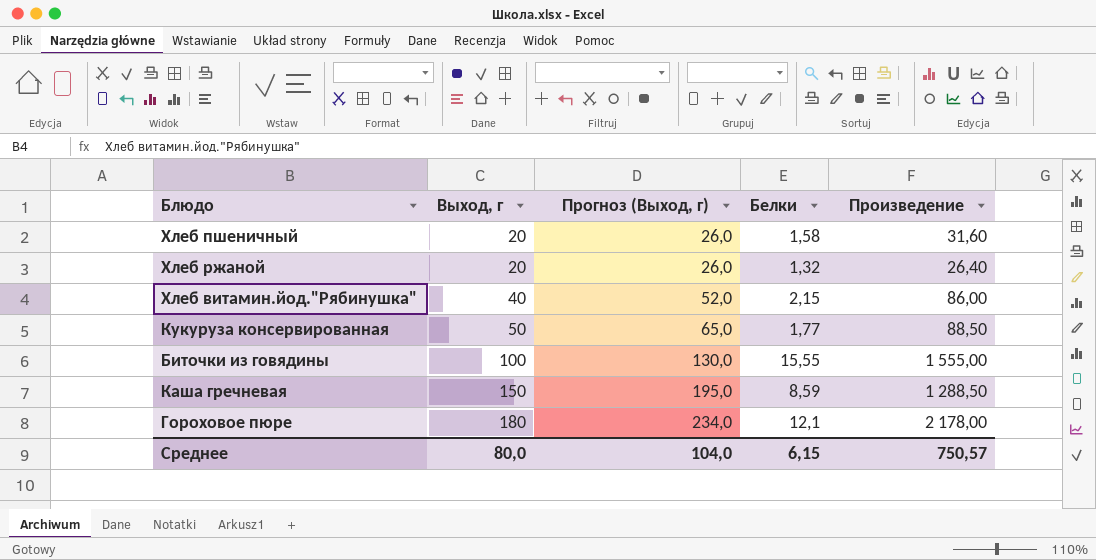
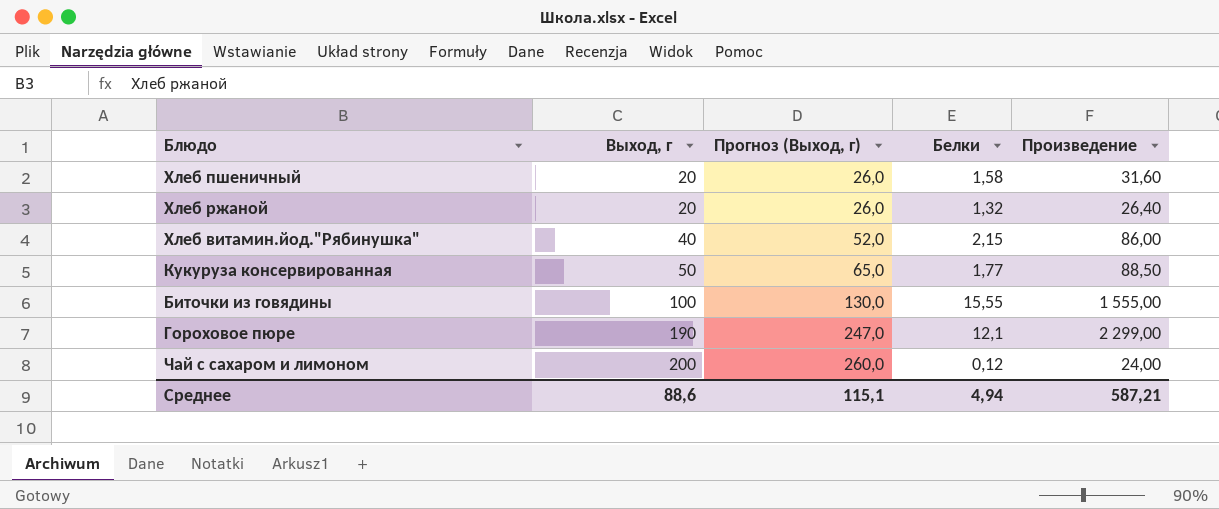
row Каша гречневая: 150 | 195,0 | 8,59 | 1 288,50 -> none
Гороховое пюре | Выход, г: 180 -> 190
Гороховое пюре | Прогноз (Выход, г): 234,0 -> 247,0
Гороховое пюре | Произведение: 2 178,00 -> 2 299,00
row Чай с сахаром и лимоном: none -> 200 | 260,0 | 0,12 | 24,00
Среднее | Выход, г: 80,0 -> 88,6
Среднее | Прогноз (Выход, г): 104,0 -> 115,1
Среднее | Белки: 6,15 -> 4,94
Среднее | Произведение: 750,57 -> 587,21

